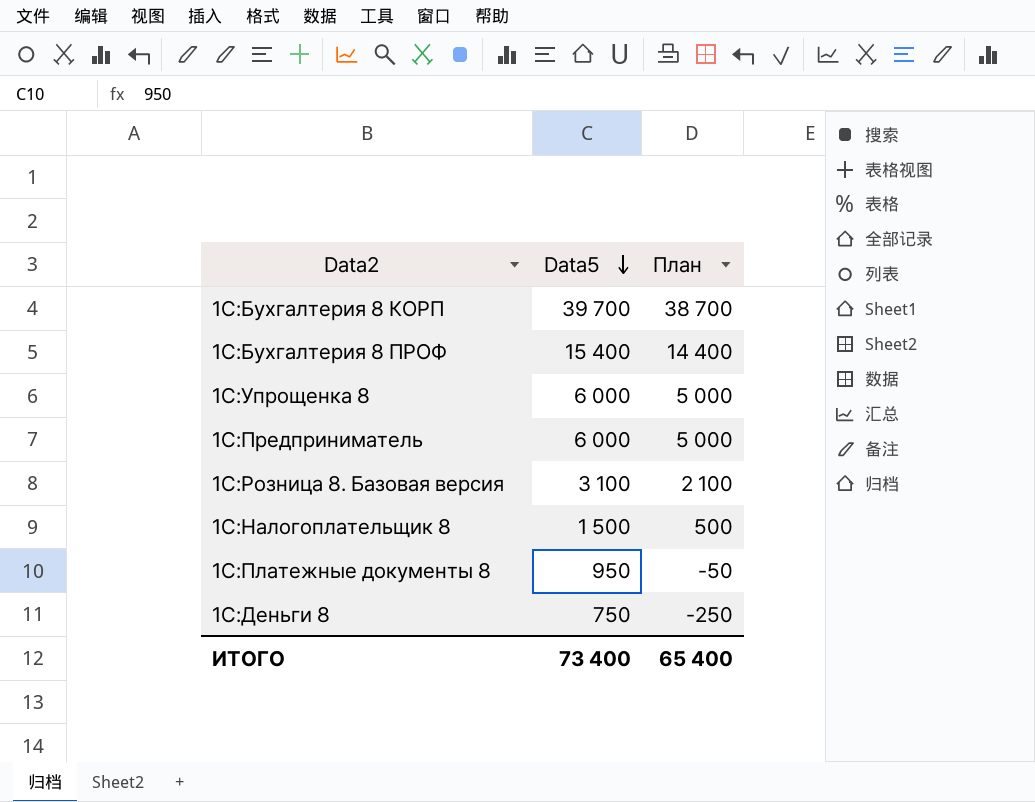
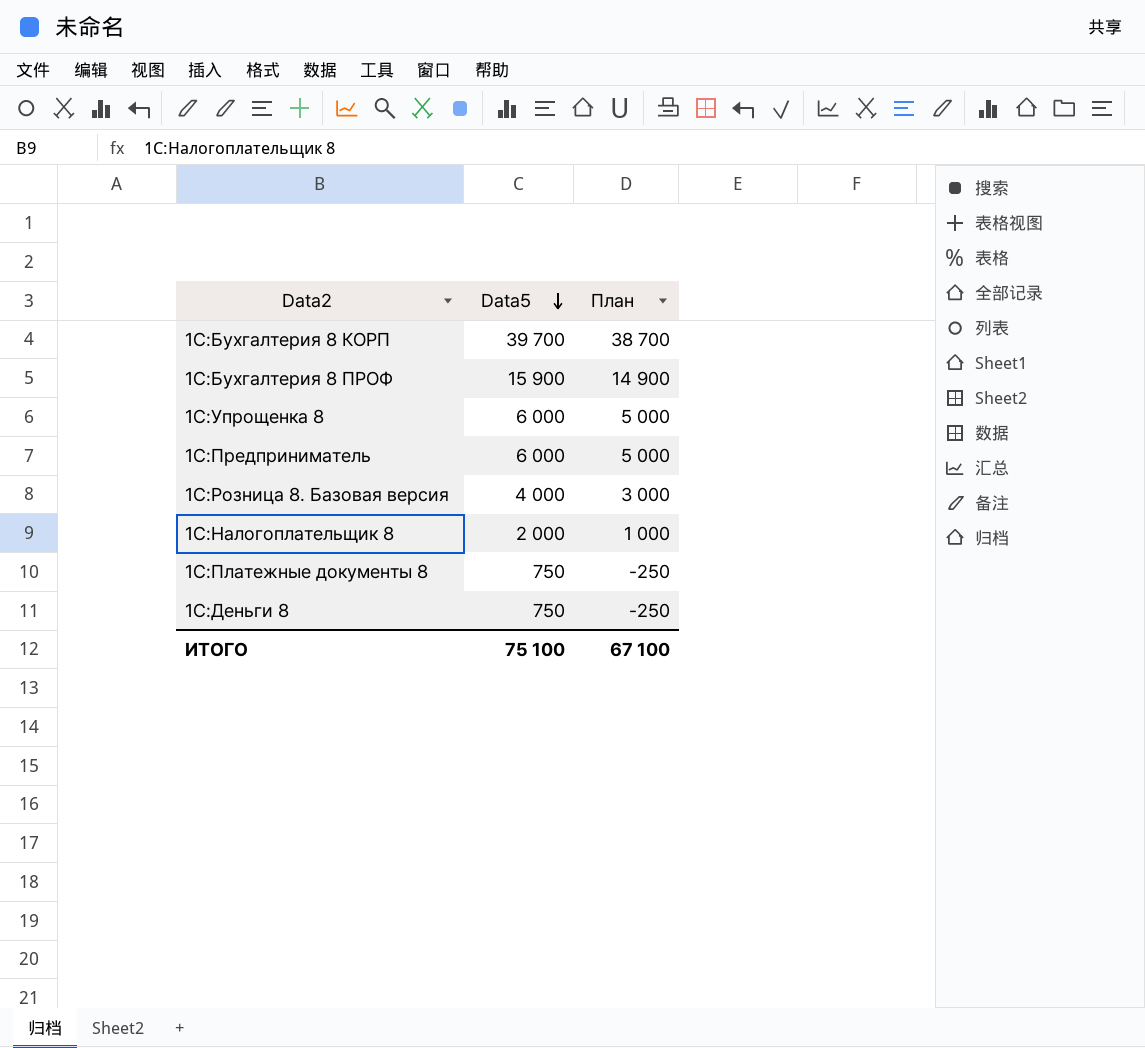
1С:Бухгалтерия 8 ПРОФ | Data5: 15 400 -> 15 900
1С:Бухгалтерия 8 ПРОФ | План: 14 400 -> 14 900
1С:Розница 8. Базовая версия | Data5: 3 100 -> 4 000
1С:Розница 8. Базовая версия | План: 2 100 -> 3 000
1С:Налогоплательщик 8 | Data5: 1 500 -> 2 000
1С:Налогоплательщик 8 | План: 500 -> 1 000
1С:Платежные документы 8 | Data5: 950 -> 750
1С:Платежные документы 8 | План: -50 -> -250
ИТОГО | Data5: 73 400 -> 75 100
ИТОГО | План: 65 400 -> 67 100

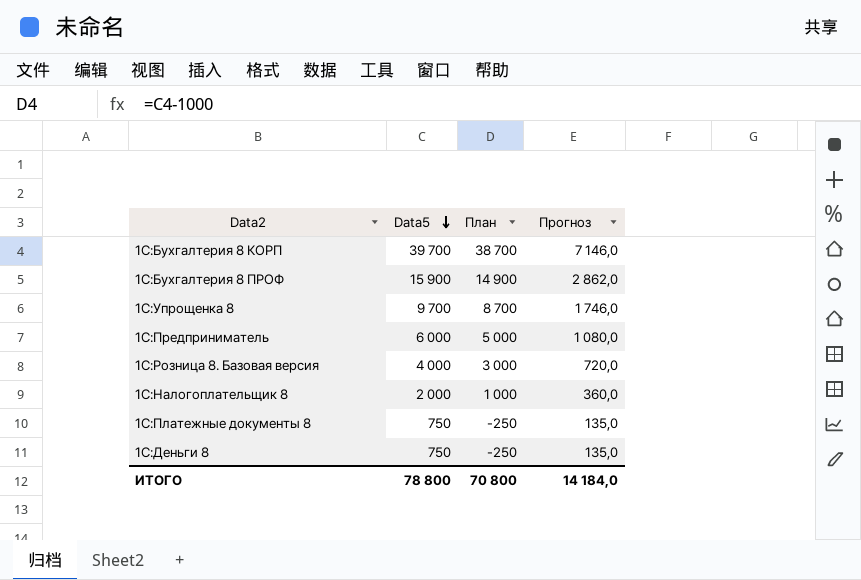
column Прогноз | formula: none -> [Data5] * 0,18
1С:Упрощенка 8 | Data5: 6 000 -> 9 700
1С:Упрощенка 8 | План: 5 000 -> 8 700
ИТОГО | Data5: 75 100 -> 78 800
ИТОГО | План: 67 100 -> 70 800

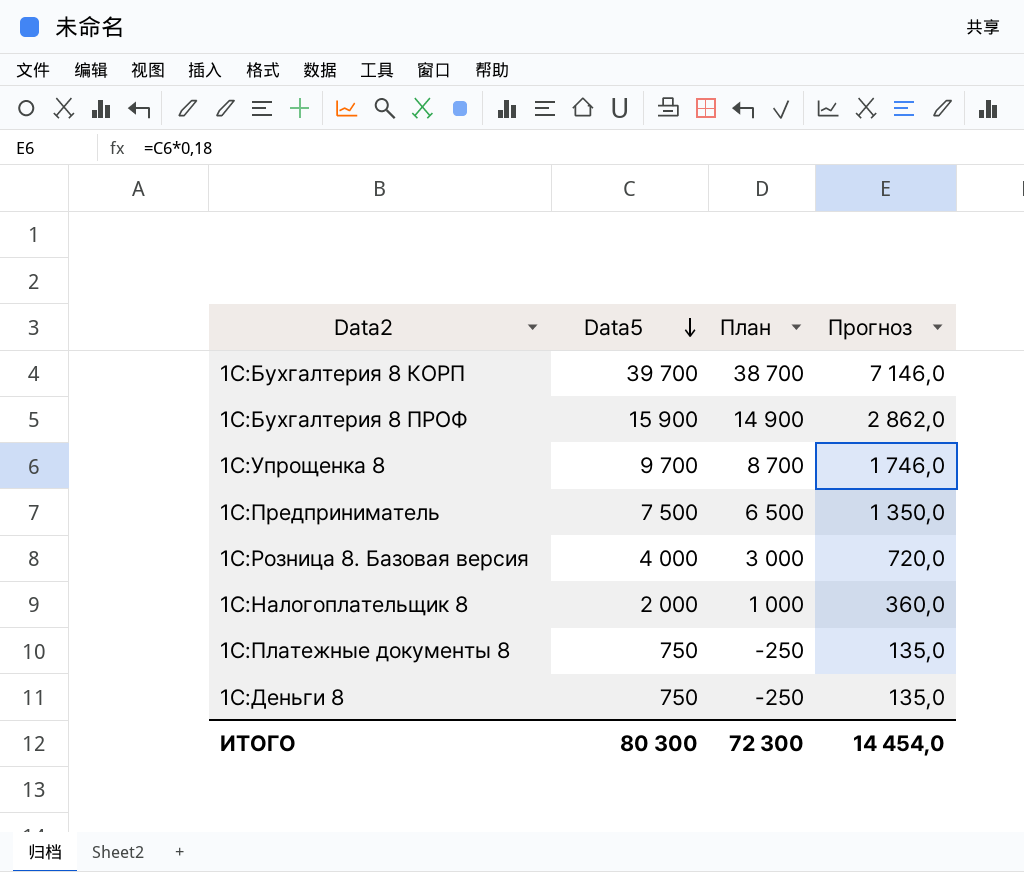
1С:Предприниматель | Data5: 6 000 -> 7 500
1С:Предприниматель | План: 5 000 -> 6 500
1С:Предприниматель | Прогноз: 1 080,0 -> 1 350,0
ИТОГО | Data5: 78 800 -> 80 300
ИТОГО | План: 70 800 -> 72 300
ИТОГО | Прогноз: 14 184,0 -> 14 454,0

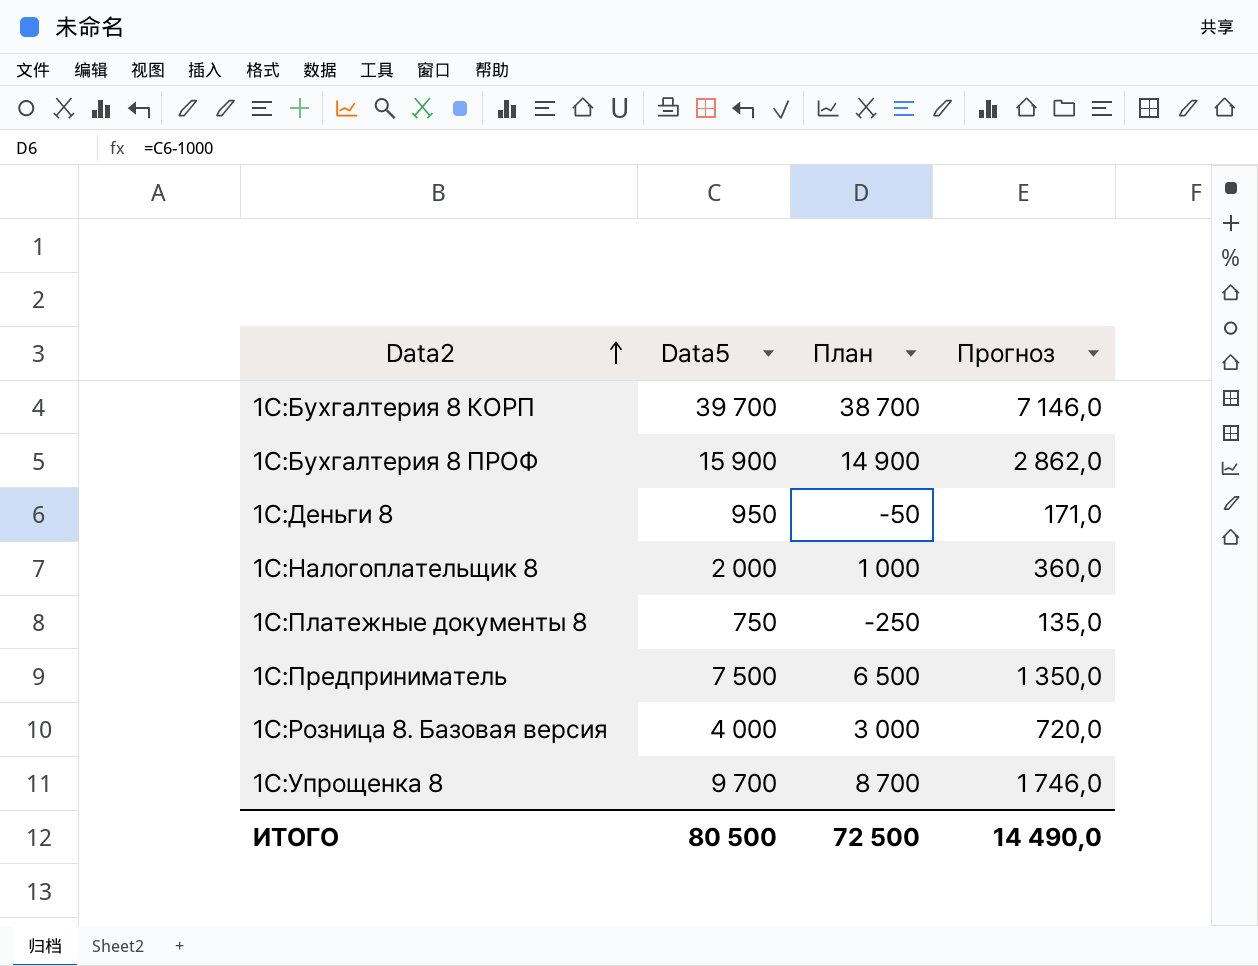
row order: Data5 descending -> Data2 ascending
1С:Деньги 8 | Data5: 750 -> 950
1С:Деньги 8 | План: -250 -> -50
1С:Деньги 8 | Прогноз: 135,0 -> 171,0
ИТОГО | Data5: 80 300 -> 80 500
ИТОГО | План: 72 300 -> 72 500
ИТОГО | Прогноз: 14 454,0 -> 14 490,0

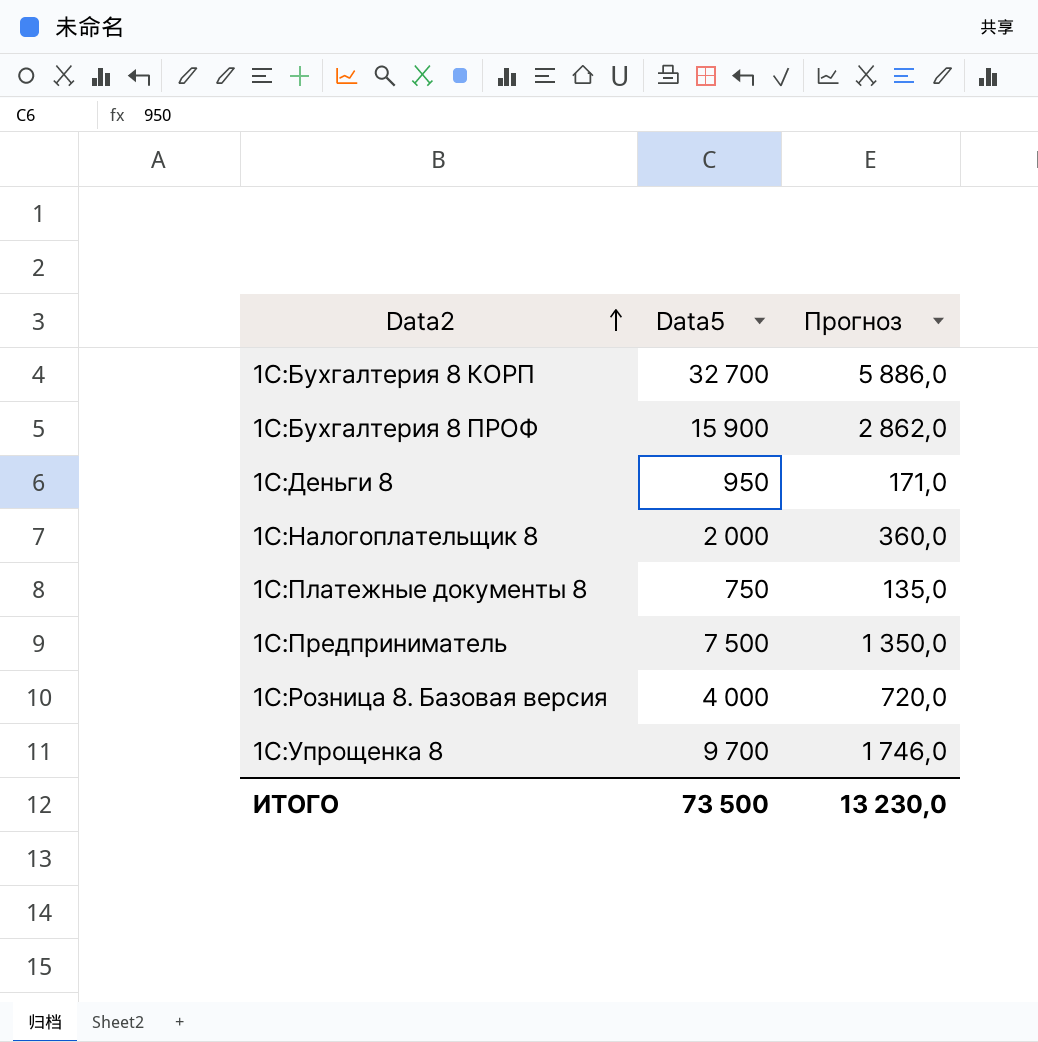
column План | formula: [Data5] - 1000 -> none
1С:Бухгалтерия 8 КОРП | Data5: 39 700 -> 32 700
1С:Бухгалтерия 8 КОРП | Прогноз: 7 146,0 -> 5 886,0
ИТОГО | Data5: 80 500 -> 73 500
ИТОГО | Прогноз: 14 490,0 -> 13 230,0

